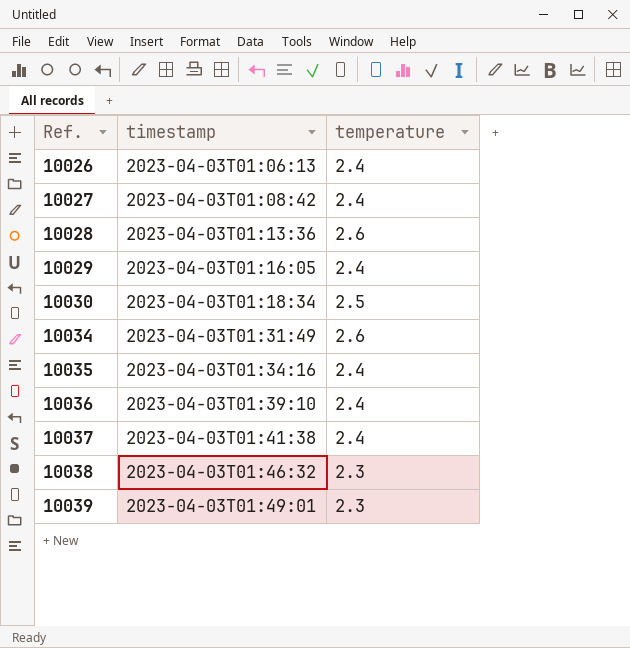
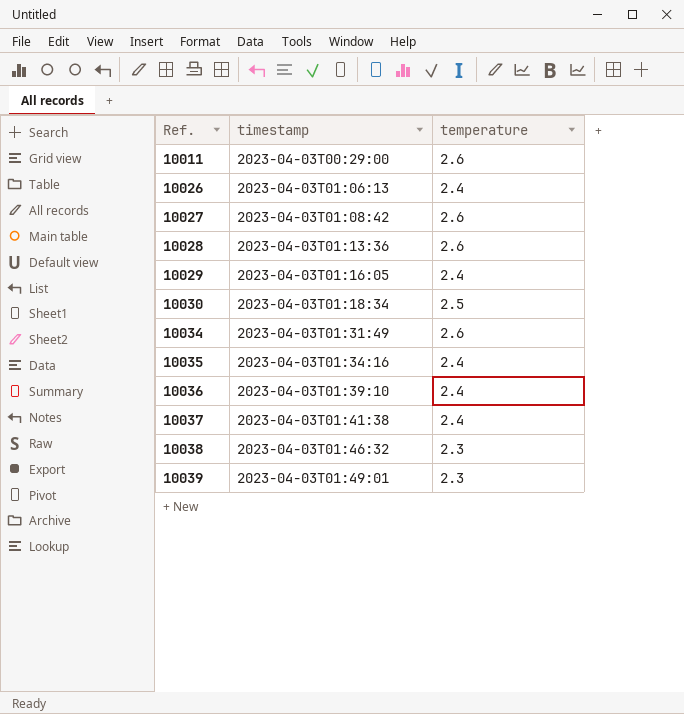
row 10011: none -> 2023-04-03T00:29:00 | 2.6
10027 | temperature: 2.4 -> 2.6

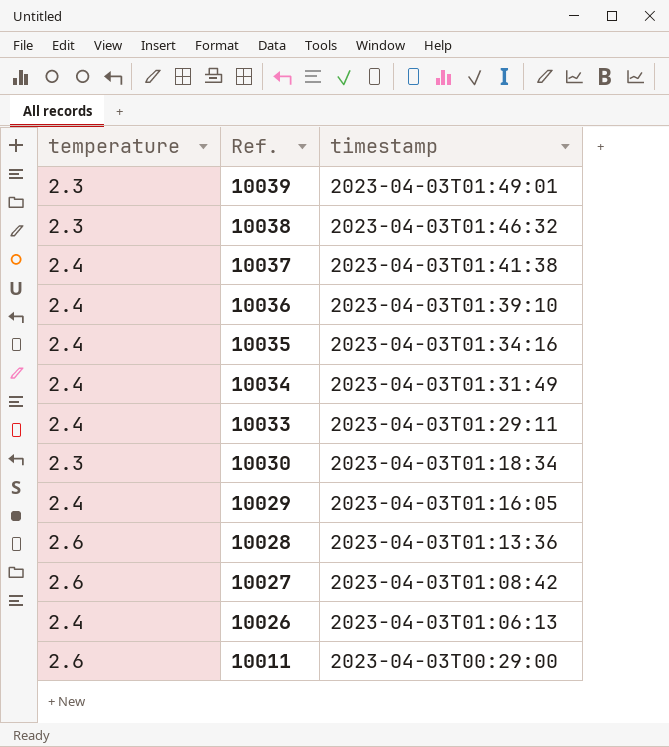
row order: Ref. ascending -> Ref. descending
column temperature | position: 3 -> 1
10034 | temperature: 2.6 -> 2.4
row 10033: none -> 2.4 | 2023-04-03T01:29:11
10030 | temperature: 2.5 -> 2.3

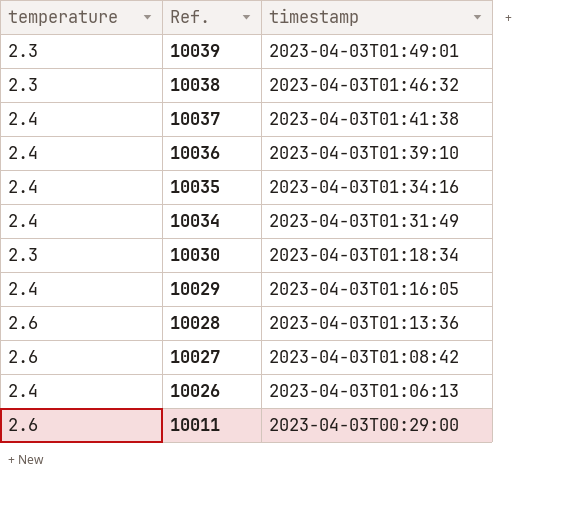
row 10033: 2.4 | 2023-04-03T01:29:11 -> none

